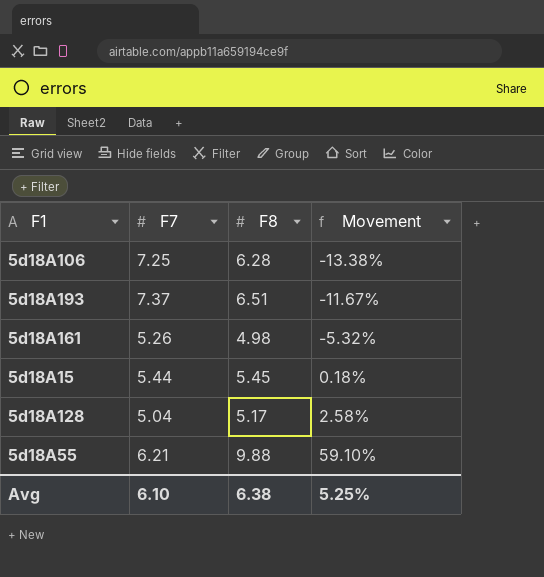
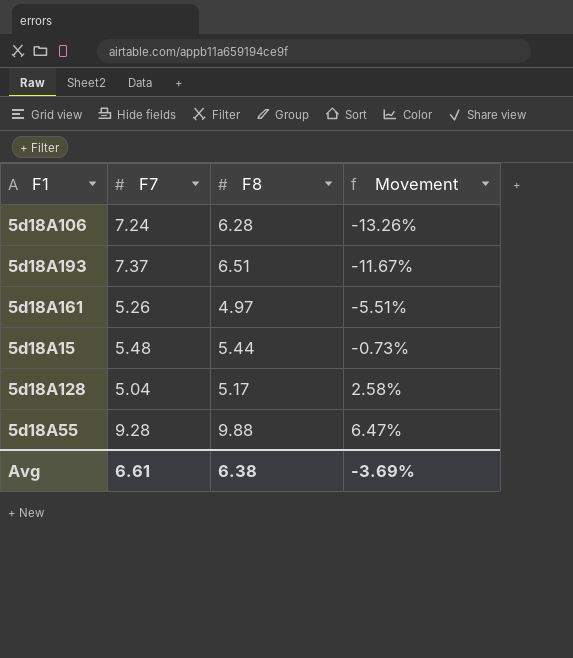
5d18A106 | F7: 7.25 -> 7.24
5d18A106 | Movement: -13.38% -> -13.26%
5d18A161 | F8: 4.98 -> 4.97
5d18A161 | Movement: -5.32% -> -5.51%
5d18A15 | F7: 5.44 -> 5.48
5d18A15 | F8: 5.45 -> 5.44
5d18A15 | Movement: 0.18% -> -0.73%
5d18A55 | F7: 6.21 -> 9.28
5d18A55 | Movement: 59.10% -> 6.47%
Avg | F7: 6.10 -> 6.61
Avg | Movement: 5.25% -> -3.69%

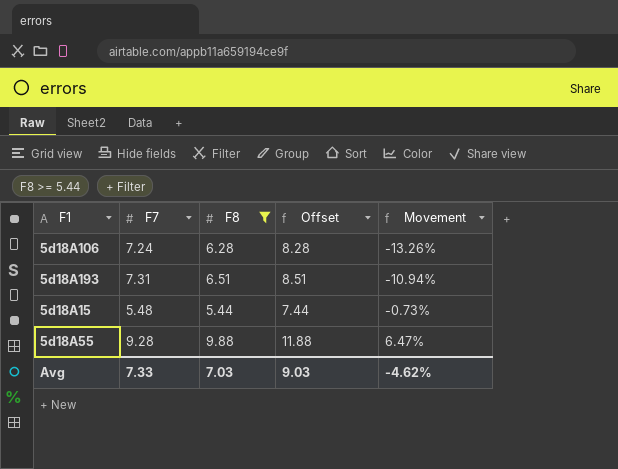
filter: none -> F8 >= 5.44
column Offset | formula: none -> [F8] + 2
5d18A193 | F7: 7.37 -> 7.31
5d18A193 | Movement: -11.67% -> -10.94%
Avg | F7: 6.61 -> 7.33
Avg | F8: 6.38 -> 7.03
Avg | Movement: -3.69% -> -4.62%

